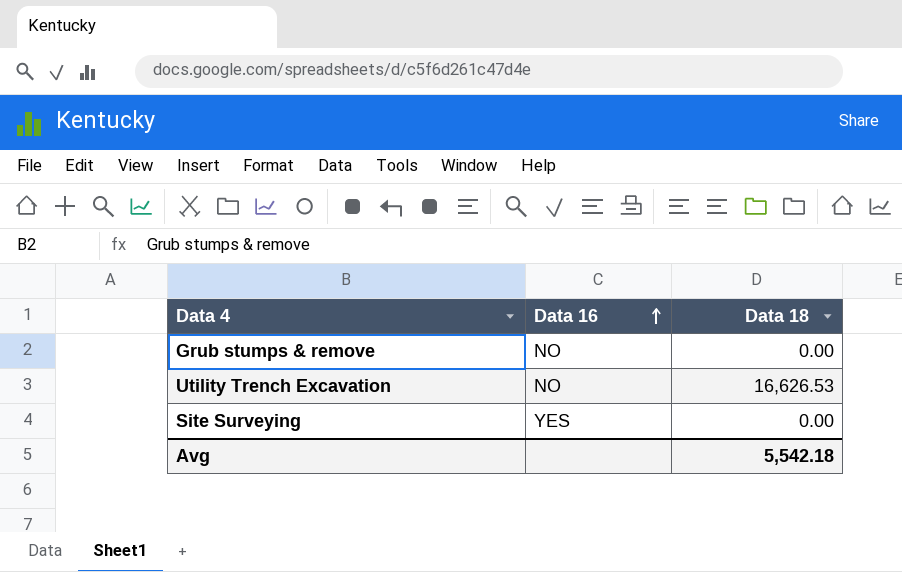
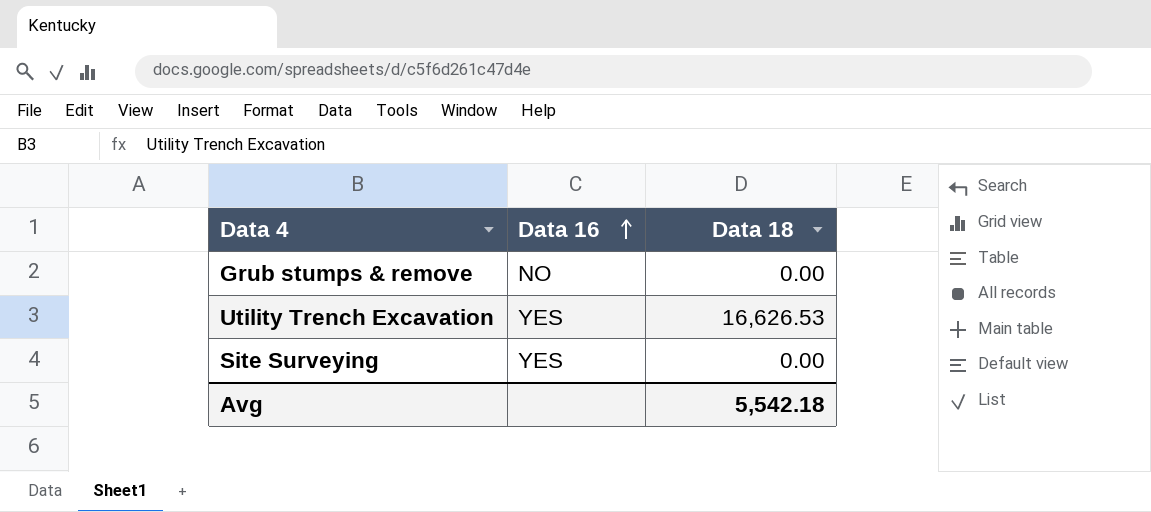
Utility Trench Excavation | Data 16: NO -> YES

